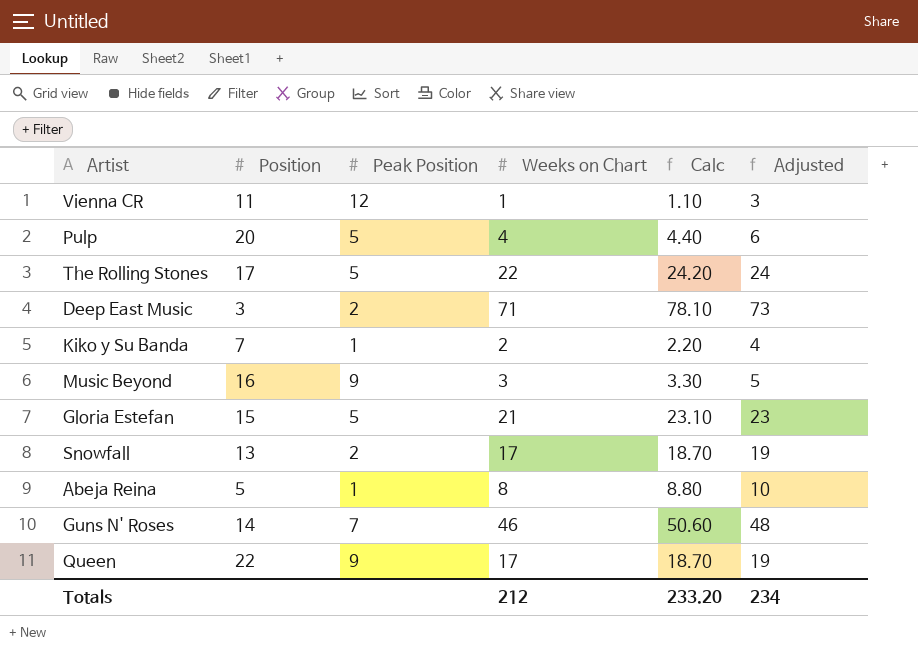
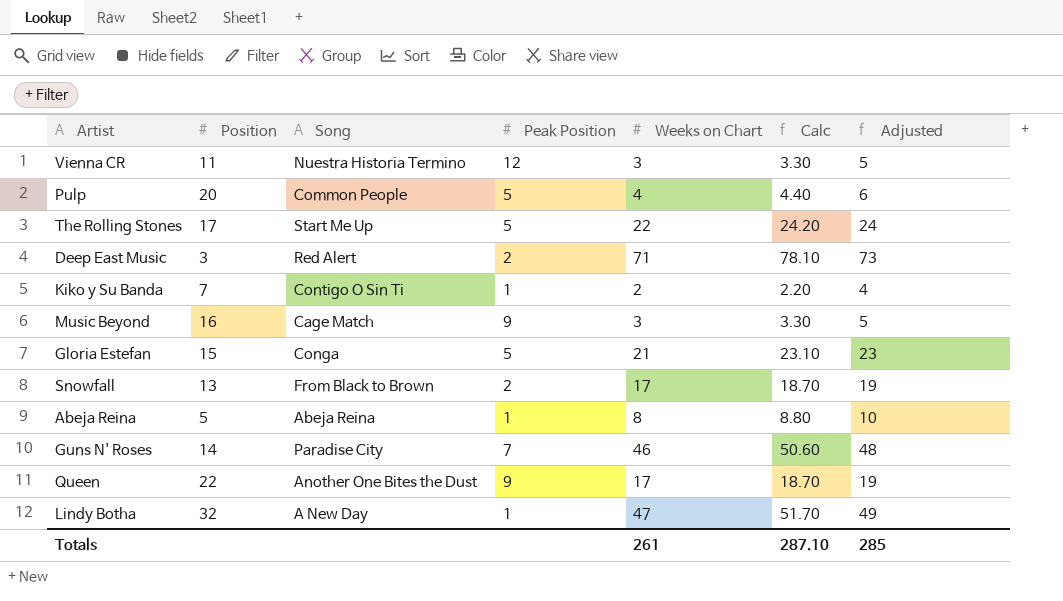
column Song | position: none -> 3
Vienna CR | Weeks on Chart: 1 -> 3
Vienna CR | Calc: 1.10 -> 3.30
Vienna CR | Adjusted: 3 -> 5
row Lindy Botha: none -> 32 | A New Day | 1 | 47 | 51.70 | 49
Totals | Weeks on Chart: 212 -> 261
Totals | Calc: 233.20 -> 287.10
Totals | Adjusted: 234 -> 285

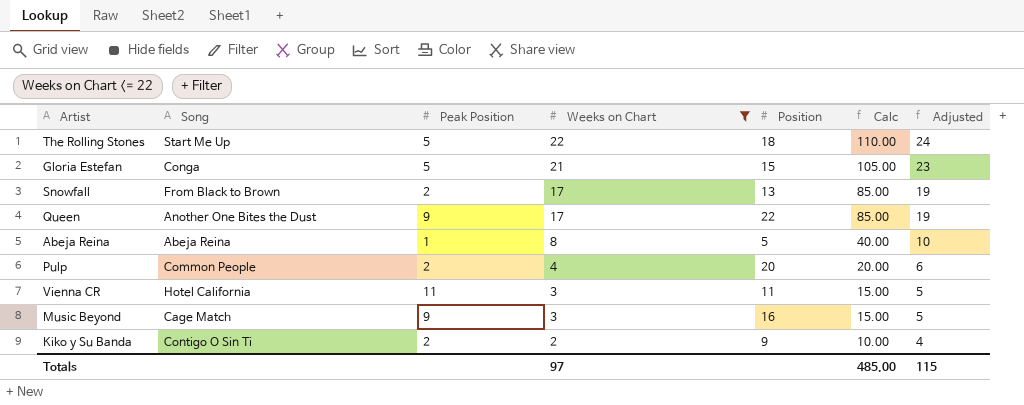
filter: none -> Weeks on Chart <= 22
row order: none -> Weeks on Chart descending
column Position | position: 2 -> 5
column Calc | formula: [Weeks on Chart] * 1.1 -> [Weeks on Chart] * 5
The Rolling Stones | Position: 17 -> 18
Pulp | Peak Position: 5 -> 2
Vienna CR | Song: Nuestra Historia Termino -> Hotel California
Vienna CR | Peak Position: 12 -> 11
Kiko y Su Banda | Peak Position: 1 -> 2
Kiko y Su Banda | Position: 7 -> 9
Totals | Weeks on Chart: 261 -> 97
Totals | Calc: 287.10 -> 485.00
Totals | Adjusted: 285 -> 115

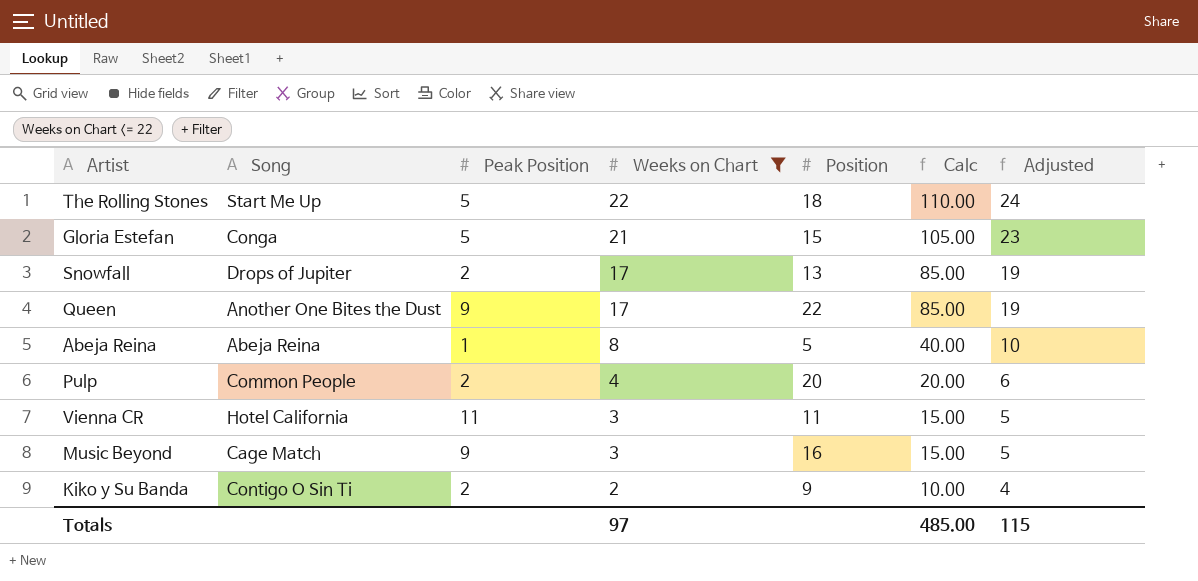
Snowfall | Song: From Black to Brown -> Drops of Jupiter

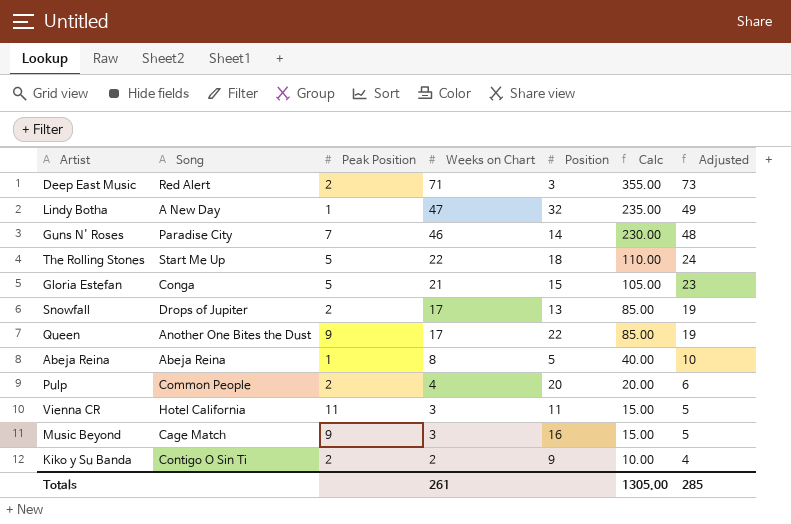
filter: Weeks on Chart <= 22 -> none
Totals | Weeks on Chart: 97 -> 261
Totals | Calc: 485.00 -> 1305.00
Totals | Adjusted: 115 -> 285

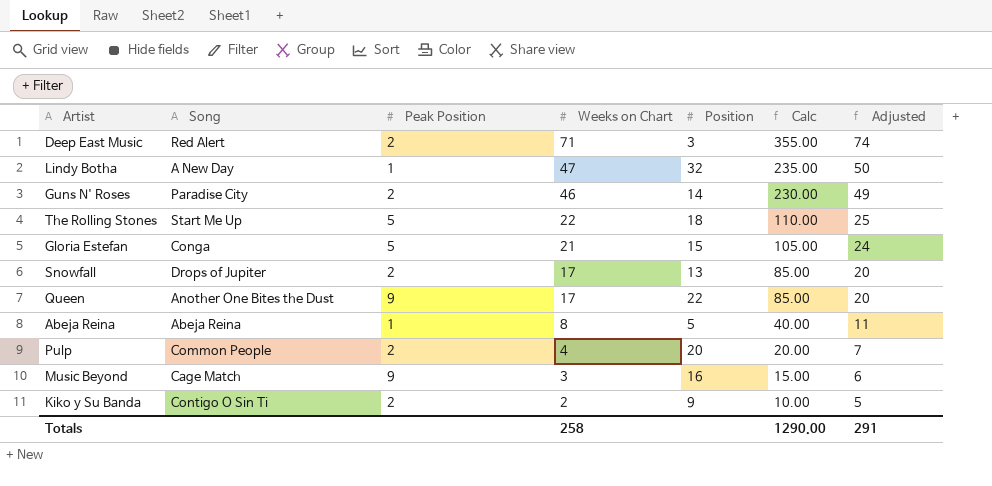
column Adjusted | formula: [Weeks on Chart] + 2 -> [Weeks on Chart] + 3
row Vienna CR: Hotel California | 11 | 3 | 11 | 15.00 | 5 -> none
Guns N' Roses | Peak Position: 7 -> 2
Totals | Weeks on Chart: 261 -> 258
Totals | Calc: 1305.00 -> 1290.00
Totals | Adjusted: 285 -> 291

